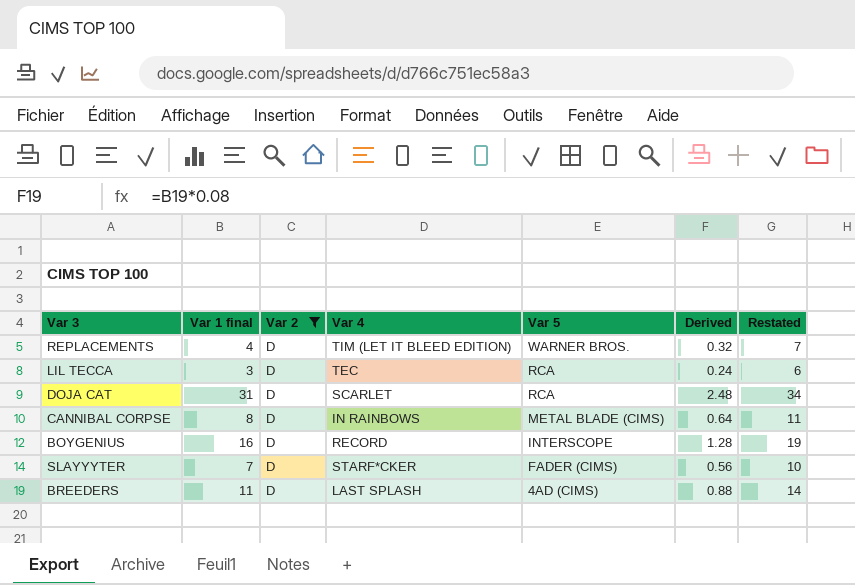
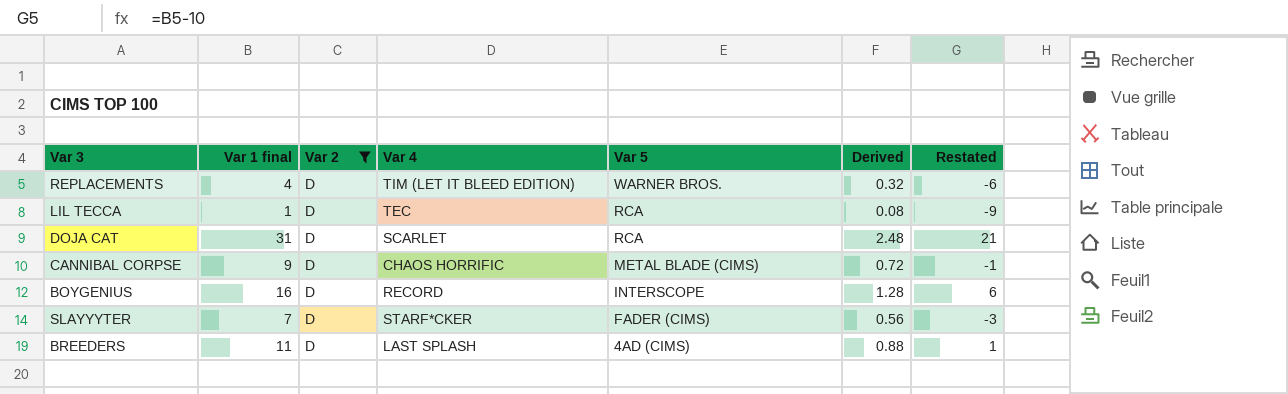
column Restated | formula: [Var 1 final] + 3 -> [Var 1 final] - 10
LIL TECCA | Var 1 final: 3 -> 1
LIL TECCA | Derived: 0.24 -> 0.08
CANNIBAL CORPSE | Var 1 final: 8 -> 9
CANNIBAL CORPSE | Var 4: IN RAINBOWS -> CHAOS HORRIFIC
CANNIBAL CORPSE | Derived: 0.64 -> 0.72

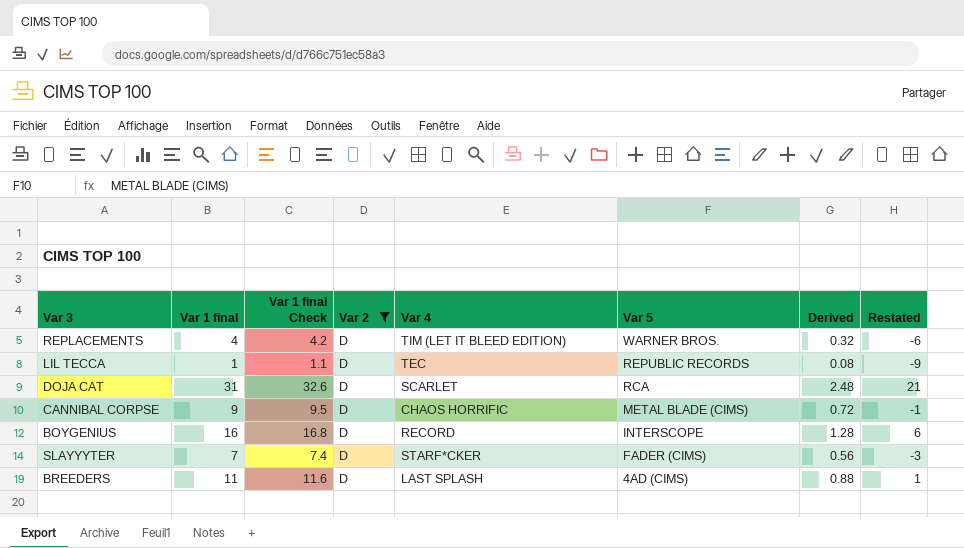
column Var 1 final Check | formula: none -> [Var 1 final] * 1.05
LIL TECCA | Var 5: RCA -> REPUBLIC RECORDS

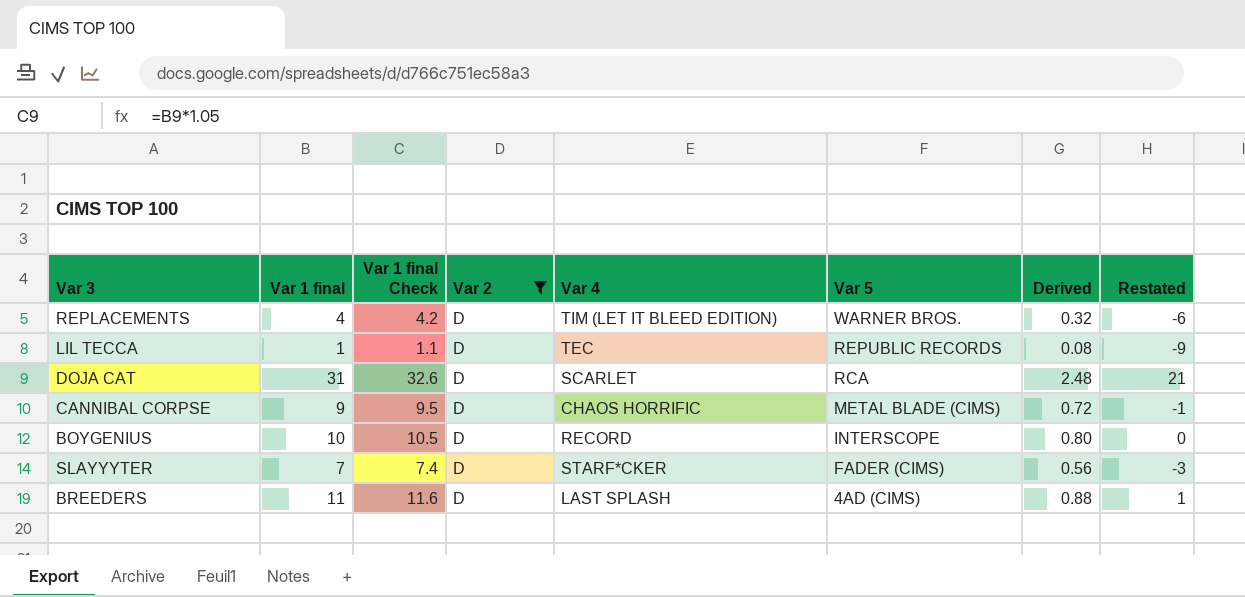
BOYGENIUS | Var 1 final: 16 -> 10
BOYGENIUS | Var 1 final Check: 16.8 -> 10.5
BOYGENIUS | Derived: 1.28 -> 0.80
BOYGENIUS | Restated: 6 -> 0

